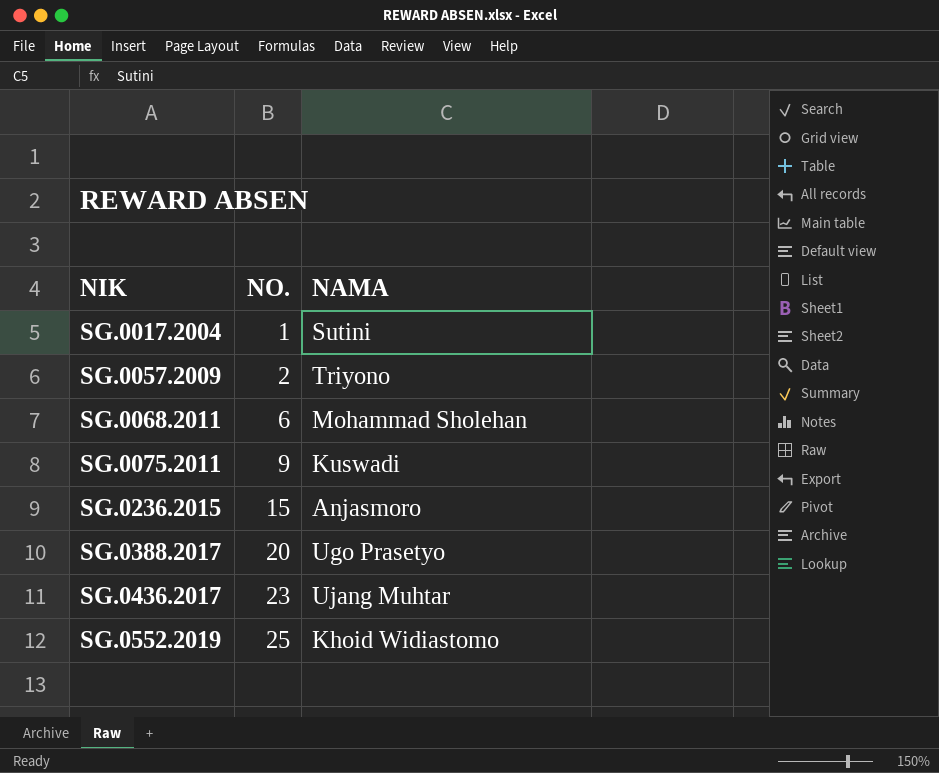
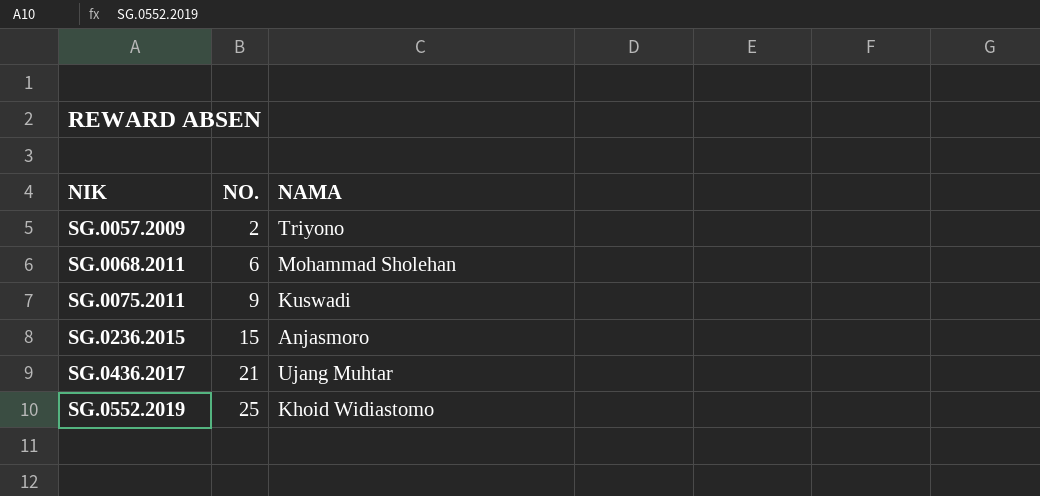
row SG.0017.2004: 1 | Sutini -> none
row SG.0388.2017: 20 | Ugo Prasetyo -> none
SG.0436.2017 | NO.: 23 -> 21

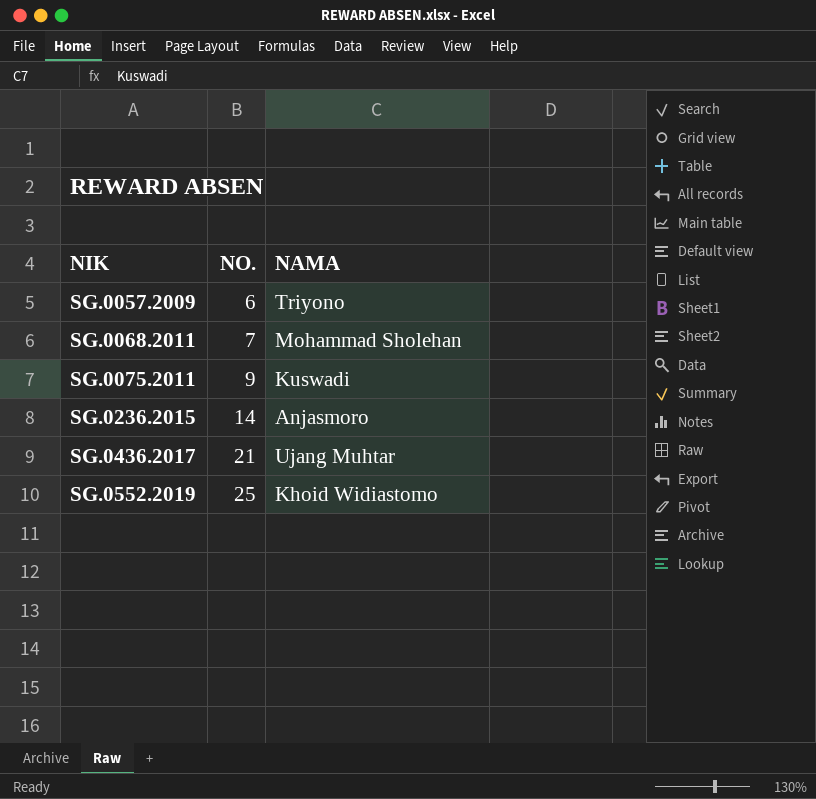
SG.0057.2009 | NO.: 2 -> 6
SG.0068.2011 | NO.: 6 -> 7
SG.0236.2015 | NO.: 15 -> 14

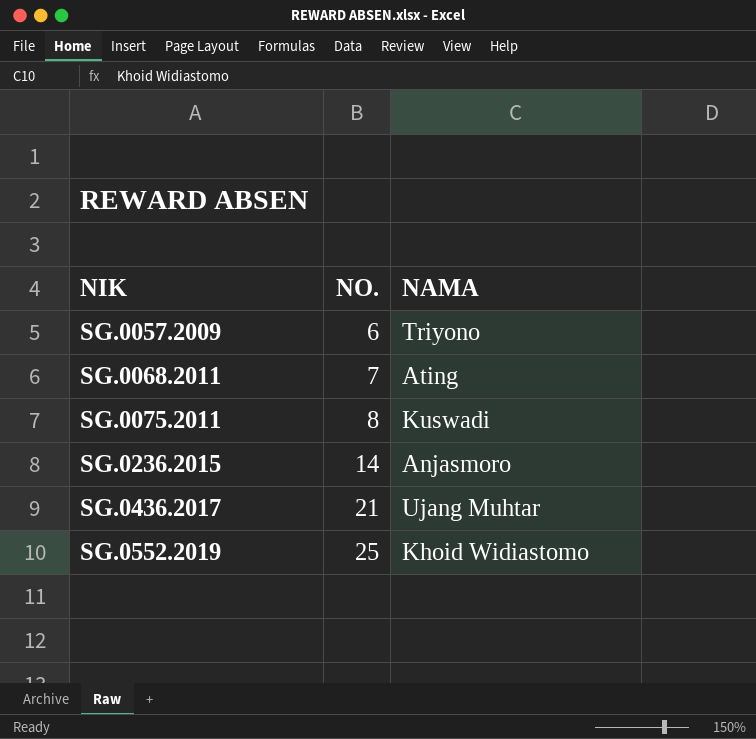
SG.0068.2011 | NAMA: Mohammad Sholehan -> Ating
SG.0075.2011 | NO.: 9 -> 8

